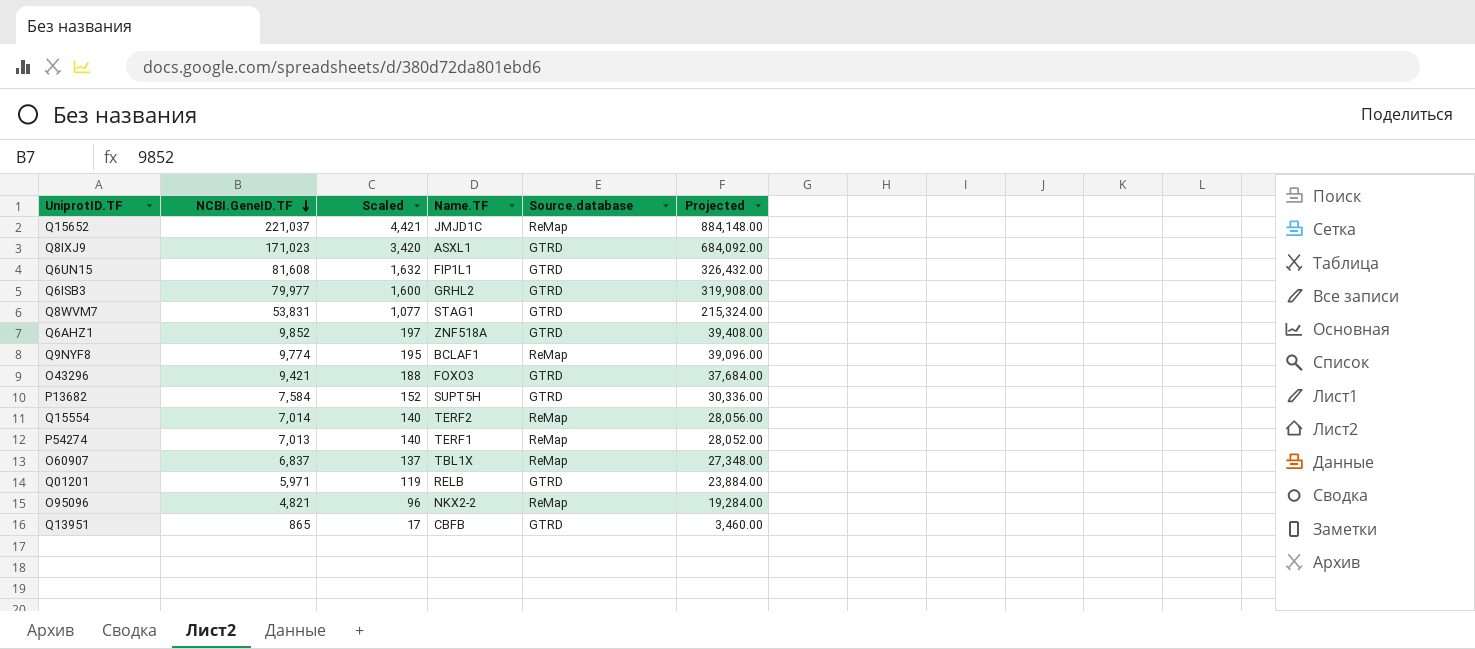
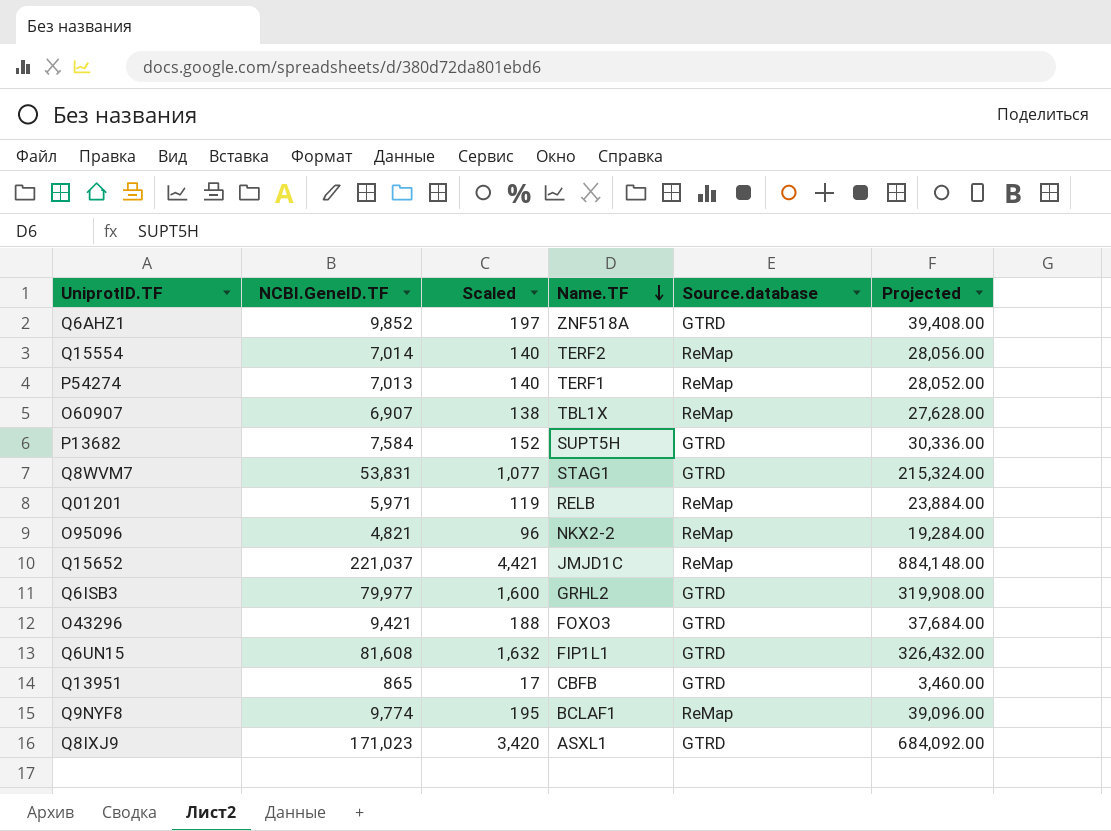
row order: NCBI.GeneID.TF descending -> Name.TF descending
O60907 | NCBI.GeneID.TF: 6,837 -> 6,907
O60907 | Scaled: 137 -> 138
O60907 | Projected: 27,348.00 -> 27,628.00
Q01201 | Source.database: GTRD -> ReMap

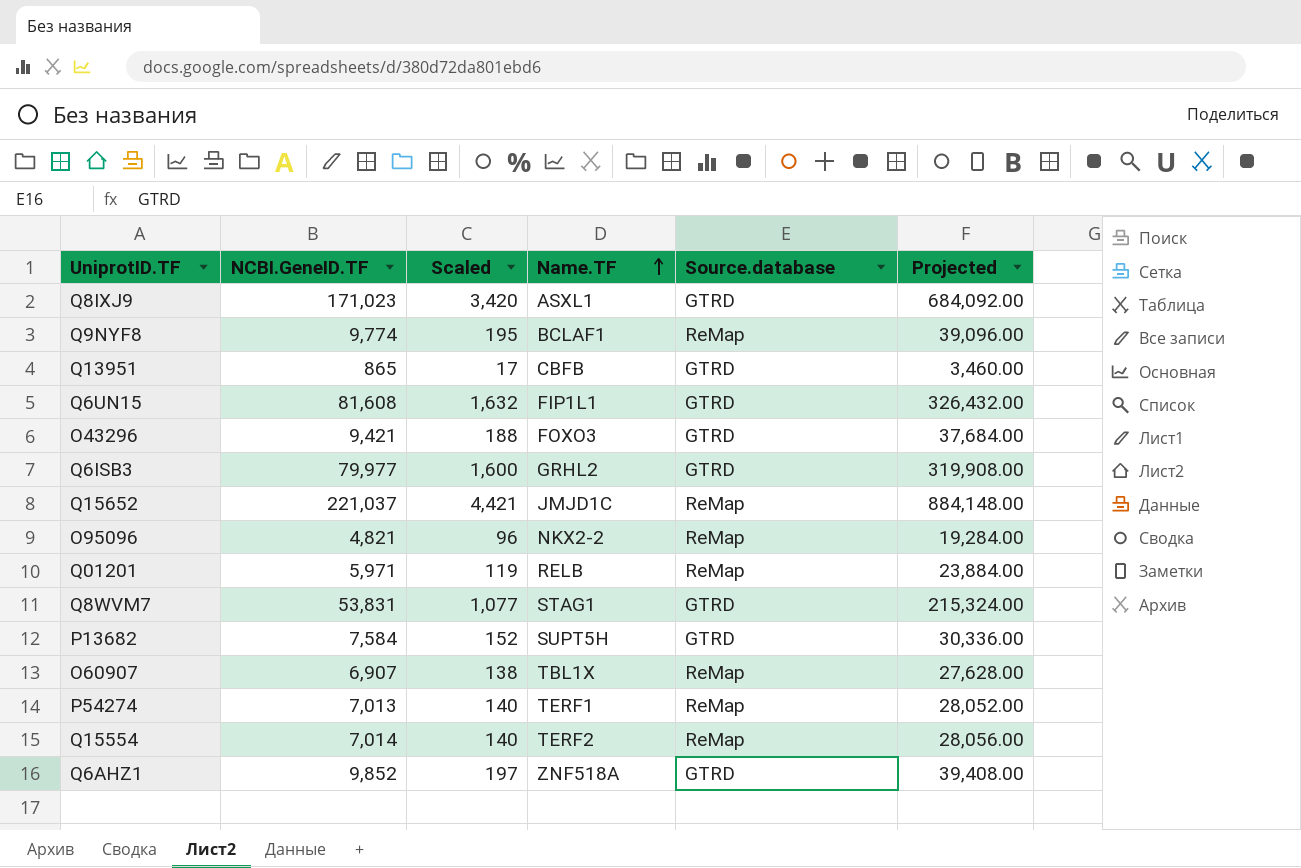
row order: Name.TF descending -> Name.TF ascending

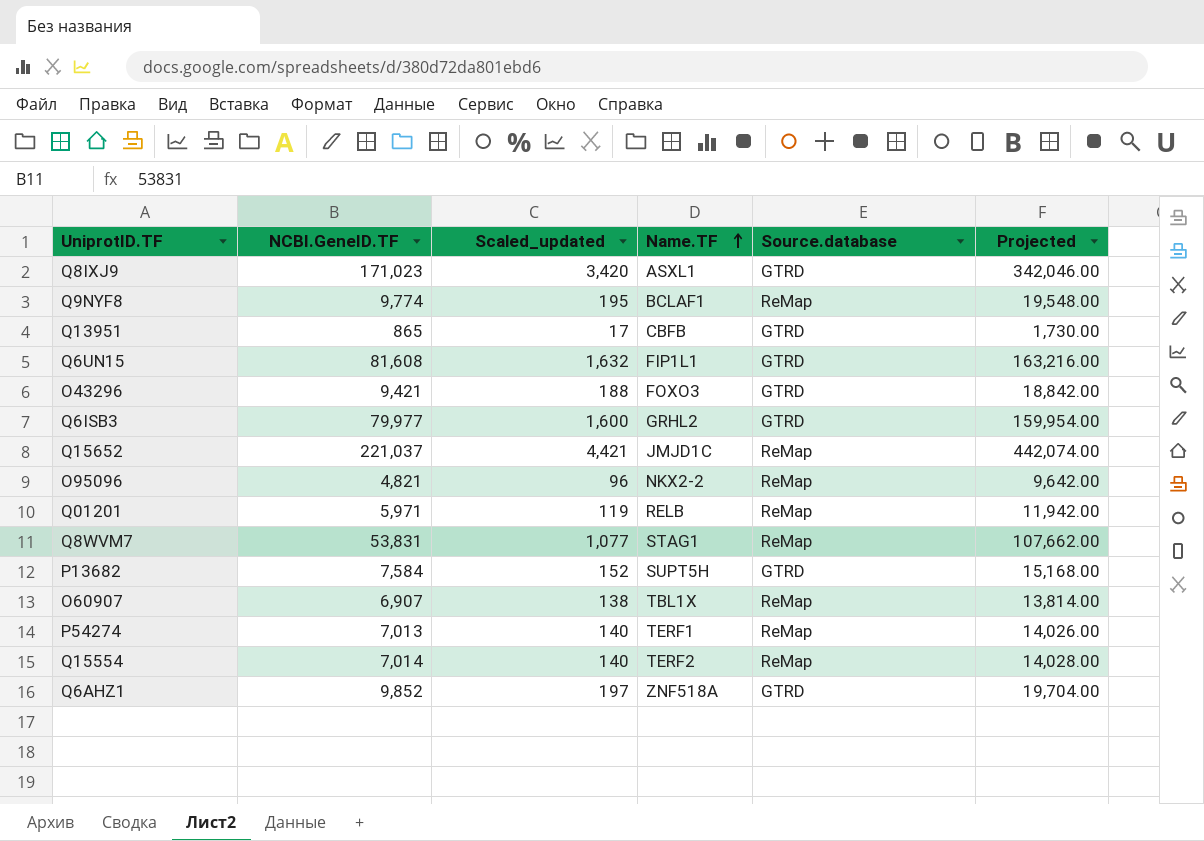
column name: Scaled -> Scaled_updated
column Projected | formula: [NCBI.GeneID.TF] * 4 -> [NCBI.GeneID.TF] * 2
Q8WVM7 | Source.database: GTRD -> ReMap

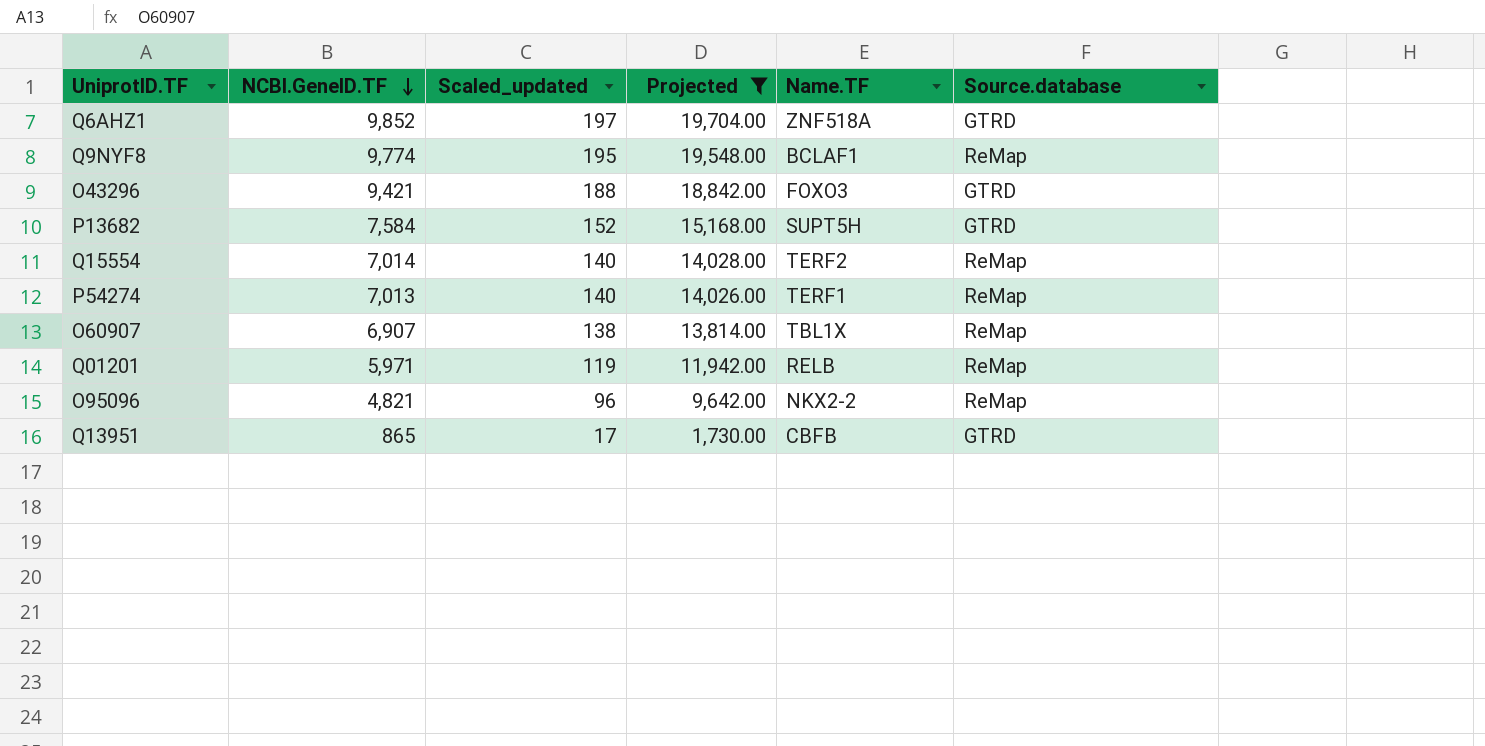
filter: none -> Projected <= 19,704.00
row order: Name.TF ascending -> NCBI.GeneID.TF descending
column Projected | position: 6 -> 4

